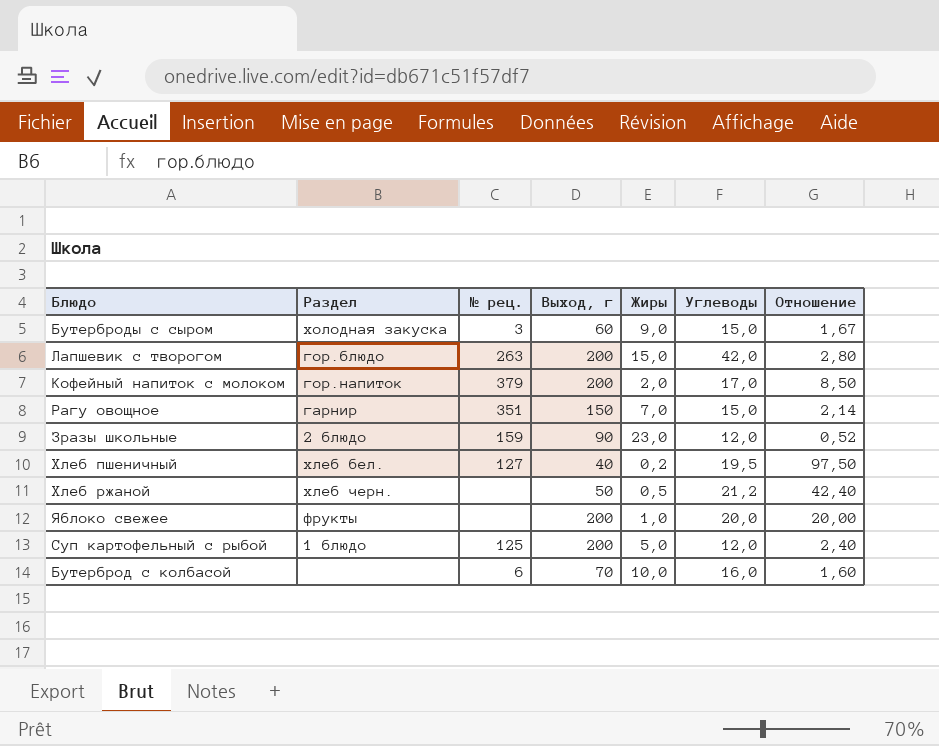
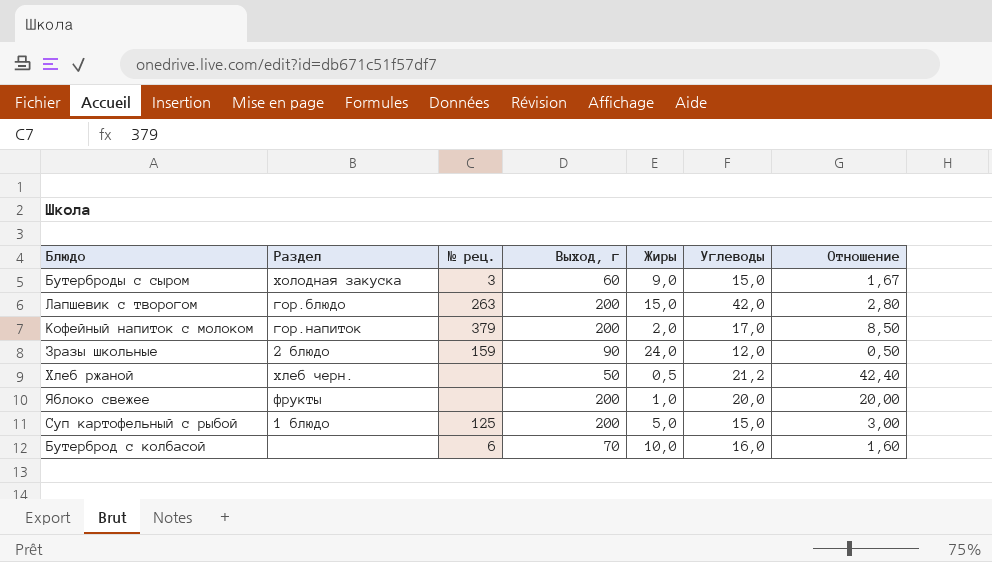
row Рагу овощное: гарнир | 351 | 150 | 7,0 | 15,0 | 2,14 -> none
row Хлеб пшеничный: хлеб бел. | 127 | 40 | 0,2 | 19,5 | 97,50 -> none
Зразы школьные | Жиры: 23,0 -> 24,0
Зразы школьные | Отношение: 0,52 -> 0,50
Суп картофельный с рыбой | Углеводы: 12,0 -> 15,0
Суп картофельный с рыбой | Отношение: 2,40 -> 3,00

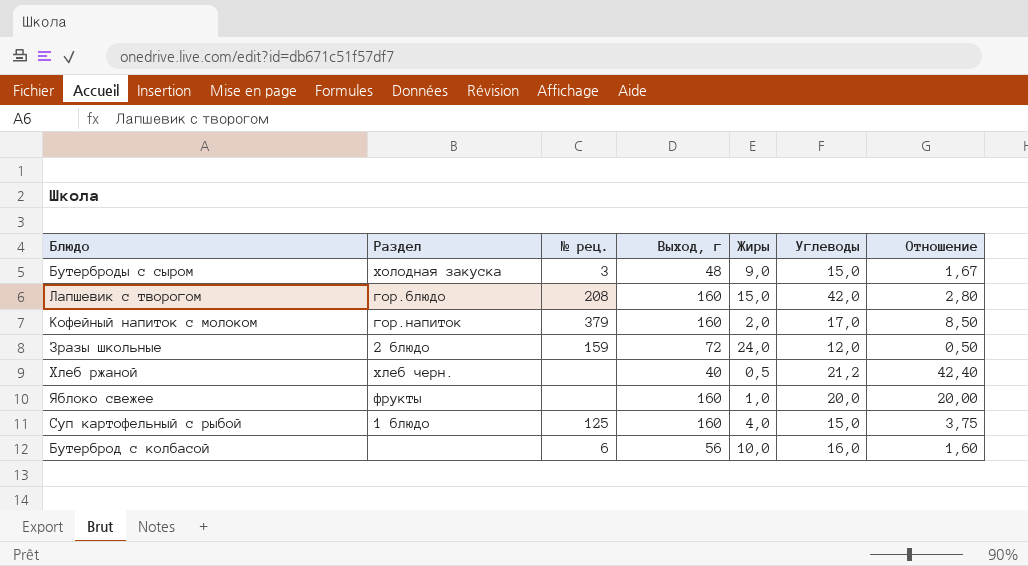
Бутерброды с сыром | Выход, г: 60 -> 48
Лапшевик с творогом | № рец.: 263 -> 208
Лапшевик с творогом | Выход, г: 200 -> 160
Кофейный напиток с молоком | Выход, г: 200 -> 160
Зразы школьные | Выход, г: 90 -> 72
Хлеб ржаной | Выход, г: 50 -> 40
Яблоко свежее | Выход, г: 200 -> 160
Суп картофельный с рыбой | Выход, г: 200 -> 160
Суп картофельный с рыбой | Жиры: 5,0 -> 4,0
Суп картофельный с рыбой | Отношение: 3,00 -> 3,75
Бутерброд с колбасой | Выход, г: 70 -> 56

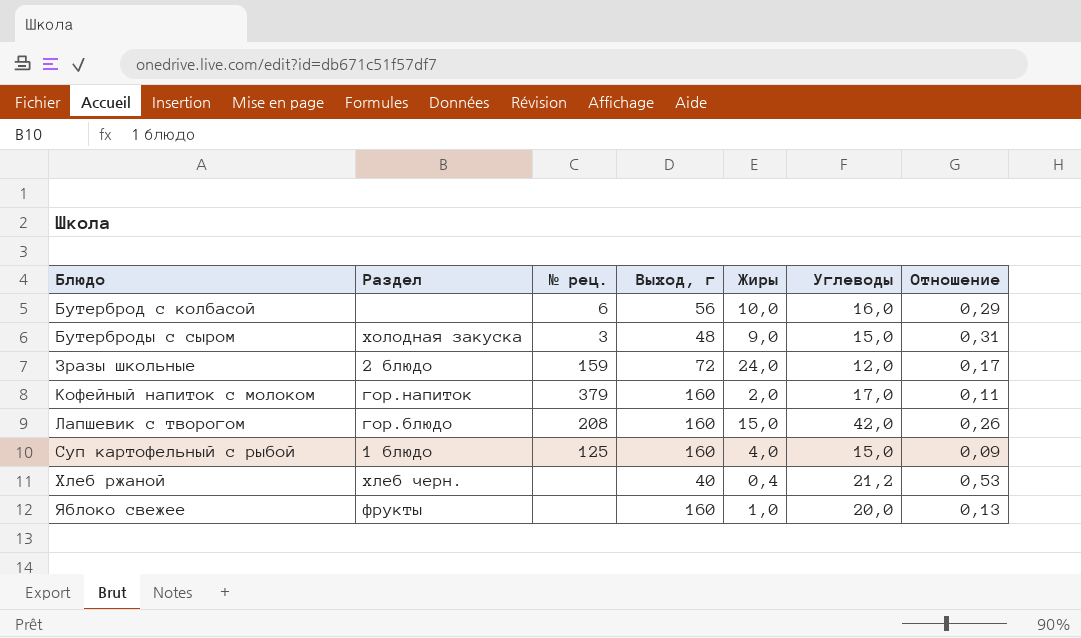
row order: none -> Блюдо ascending
column Отношение | formula: [Углеводы] / [Жиры] -> [Углеводы] / [Выход, г]
Хлеб ржаной | Жиры: 0,5 -> 0,4

